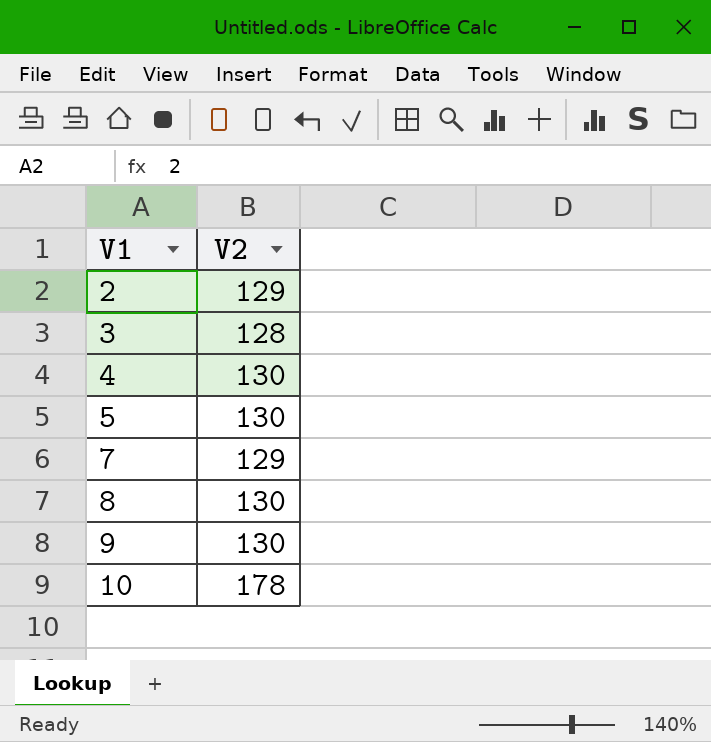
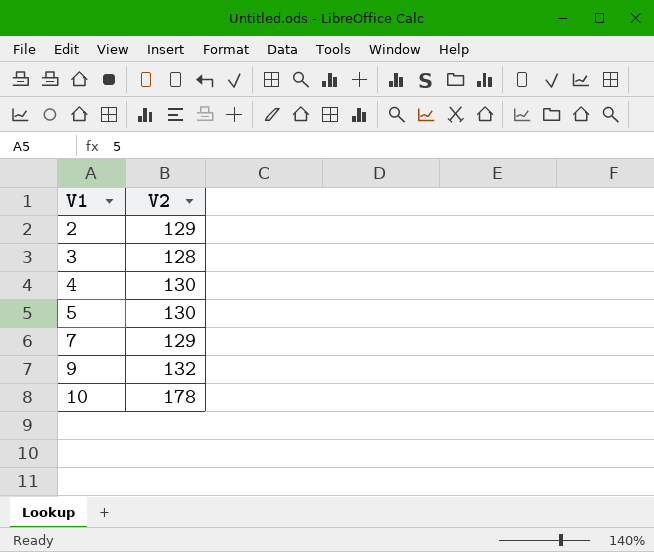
row 8: 130 -> none
9 | V2: 130 -> 132

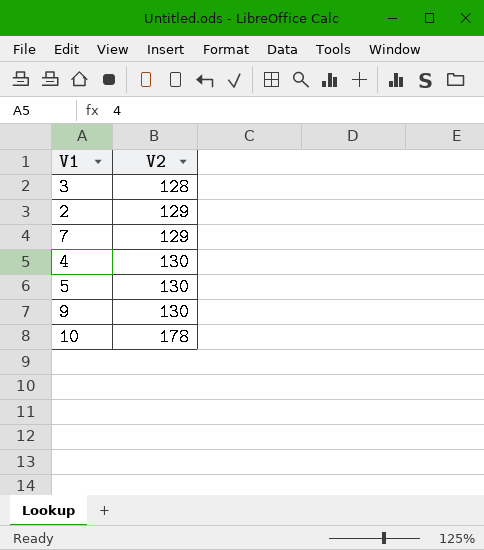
row order: V1 ascending -> V2 ascending
9 | V2: 132 -> 130

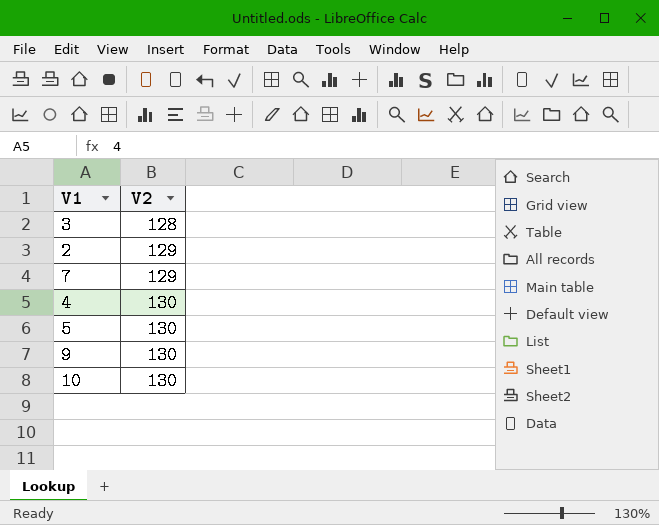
10 | V2: 178 -> 130

